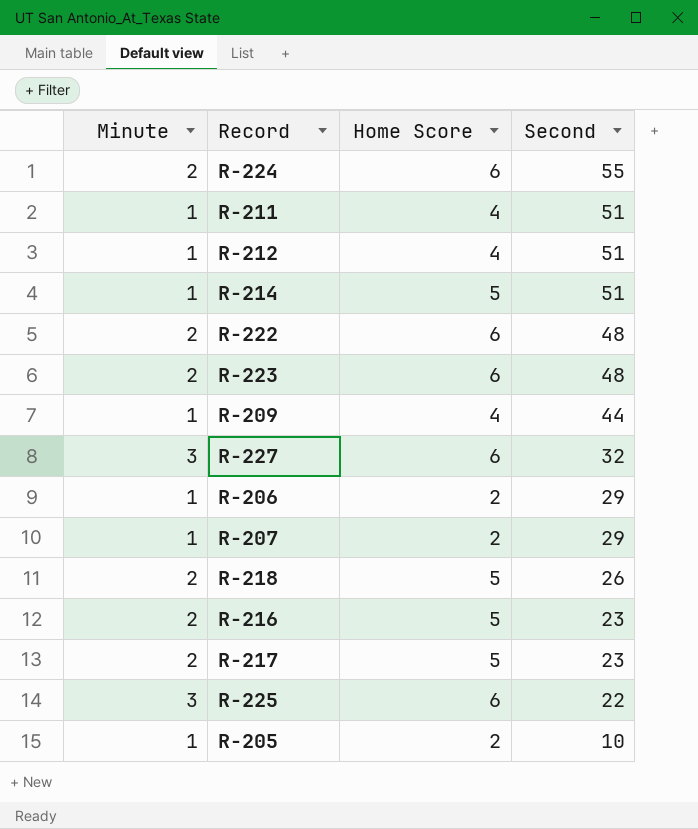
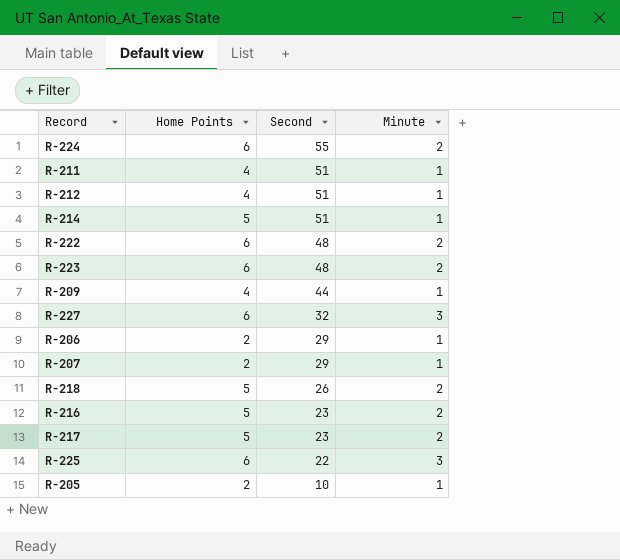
column name: Home Score -> Home Points
column Minute | position: 1 -> 4

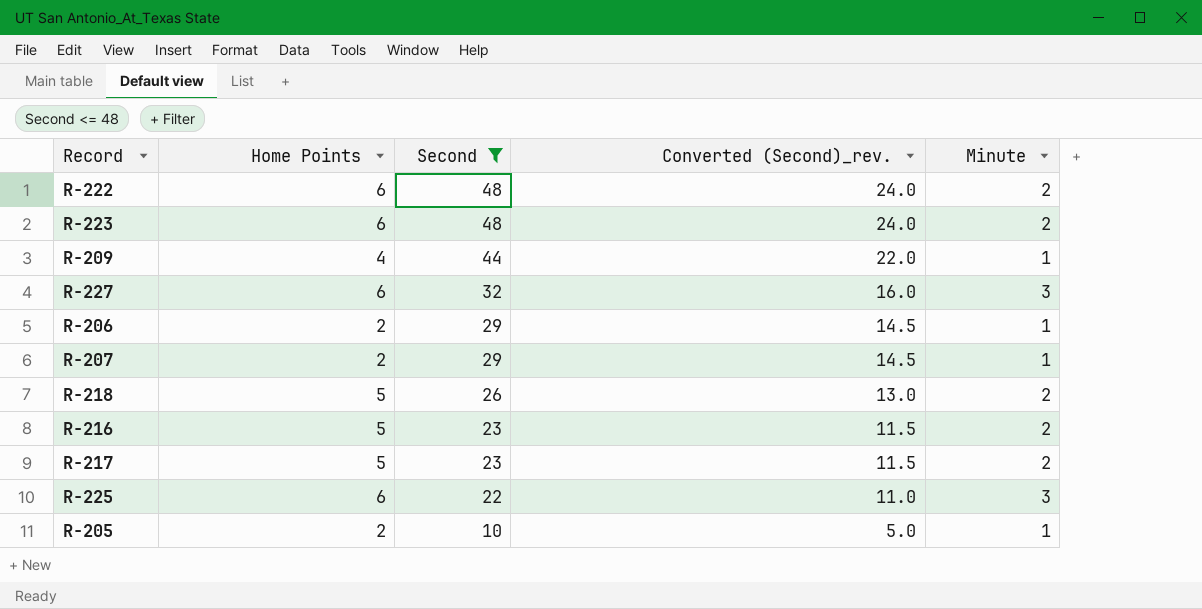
filter: none -> Second <= 48
column Converted (Second)_rev. | formula: none -> [Second] * 0.5

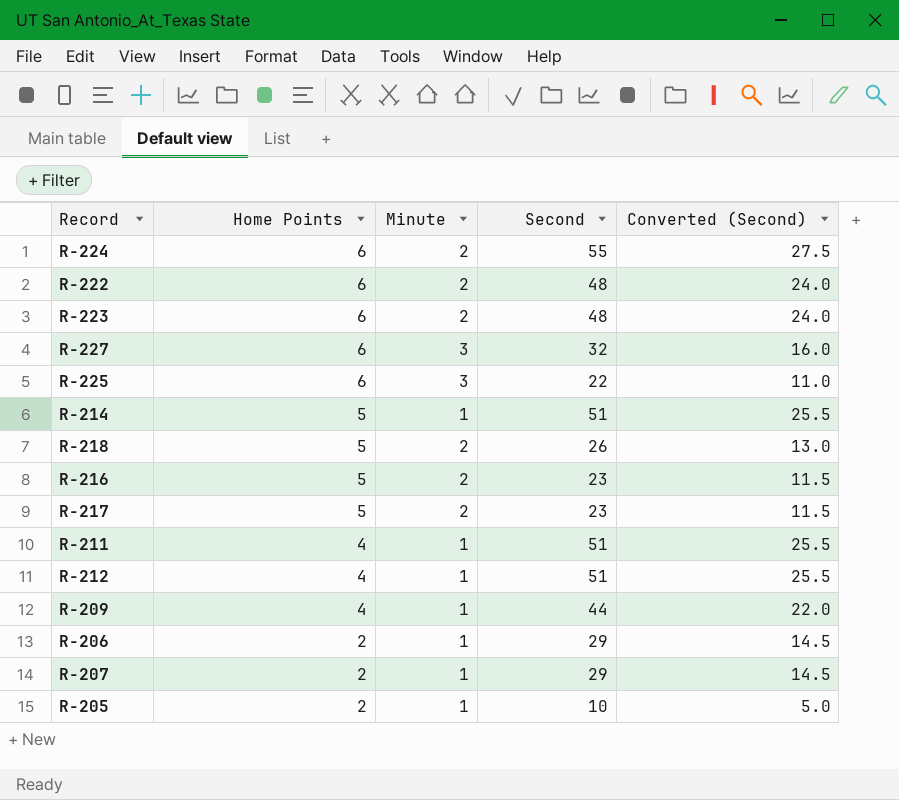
filter: Second <= 48 -> none
row order: Second descending -> Home Points descending
column Minute | position: 5 -> 3
column name: Converted (Second)_rev. -> Converted (Second)

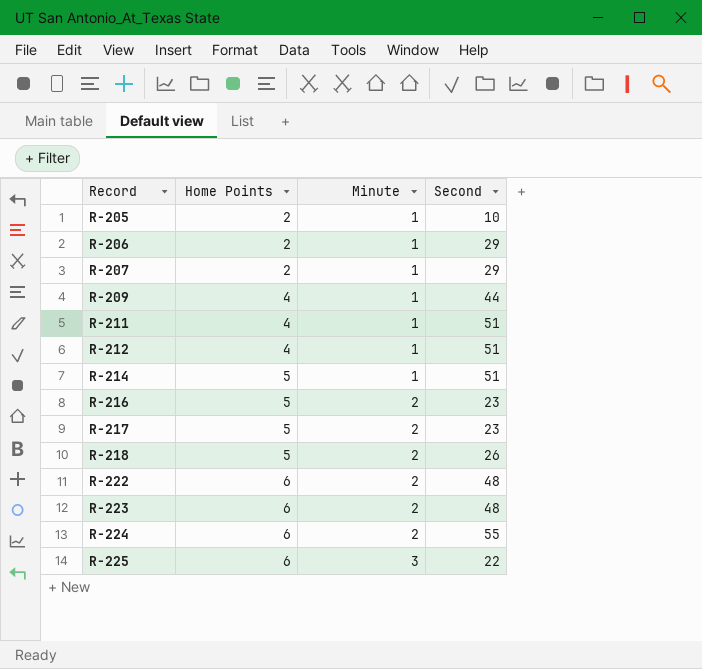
row order: Home Points descending -> Record ascending
column Converted (Second) | formula: [Second] * 0.5 -> none
row R-227: 6 | 3 | 32 | 16.0 -> none

